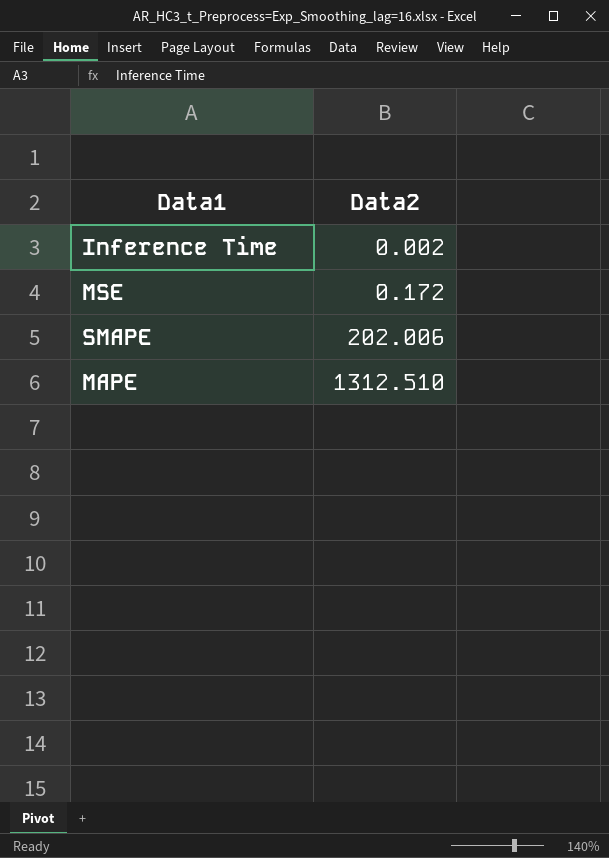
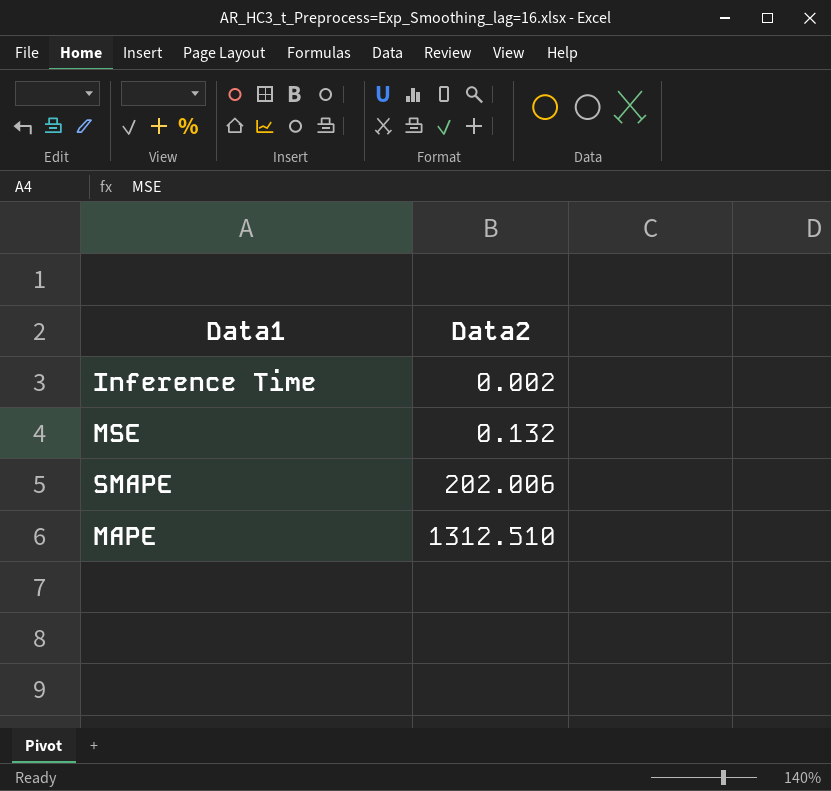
MSE | Data2: 0.172 -> 0.132

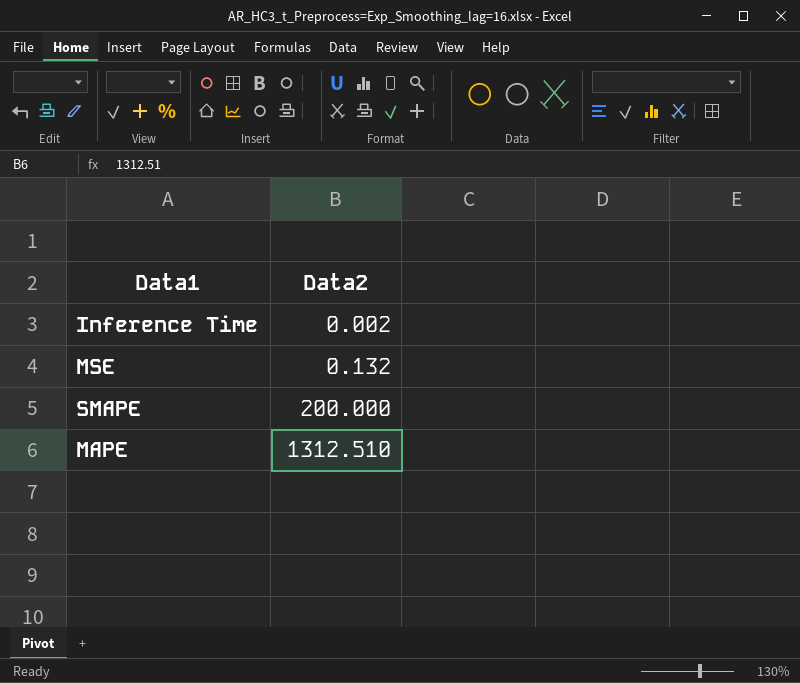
SMAPE | Data2: 202.006 -> 200.000

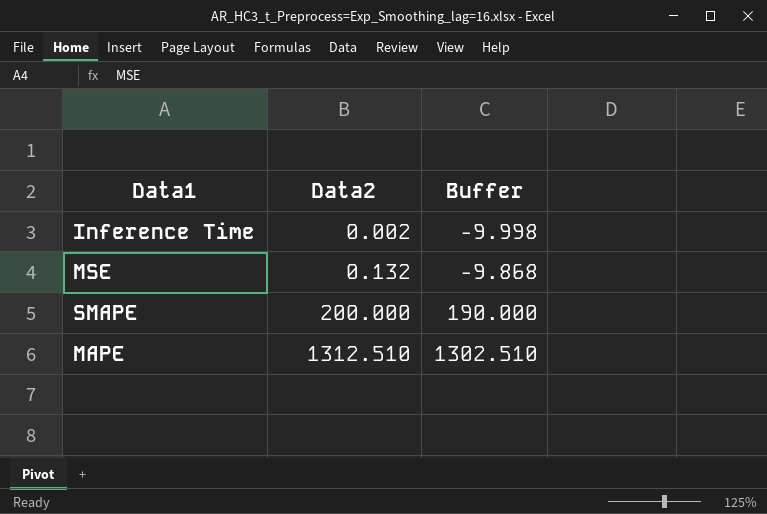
column Buffer | formula: none -> [Data2] - 10

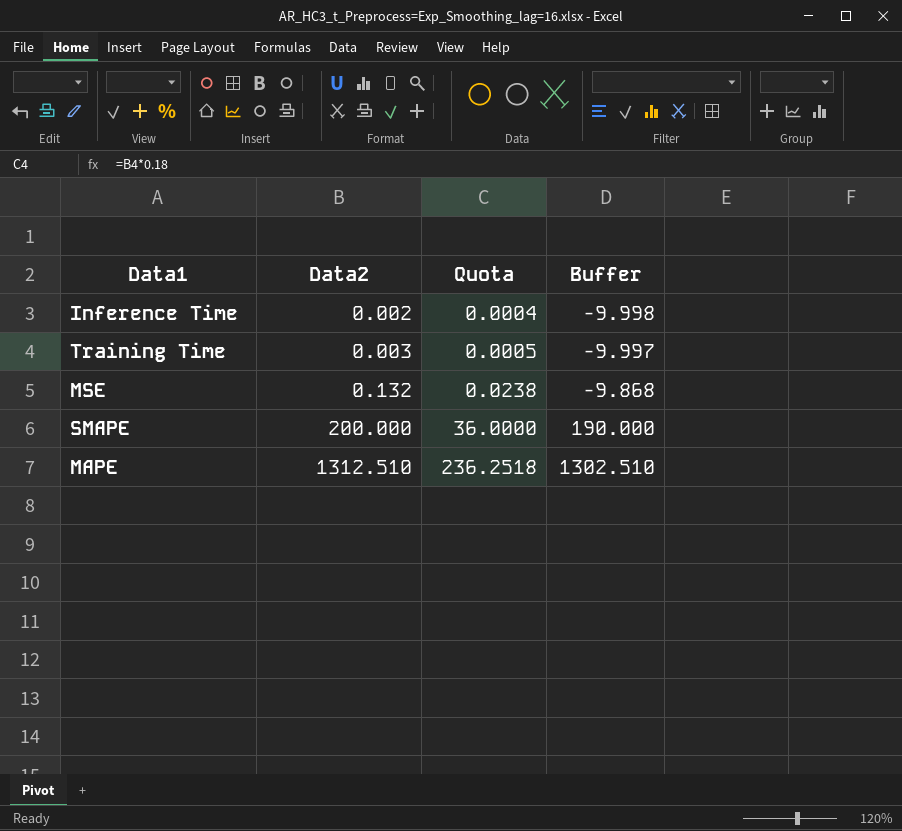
column Quota | formula: none -> [Data2] * 0.18
row Training Time: none -> 0.003 | 0.0005 | -9.997

